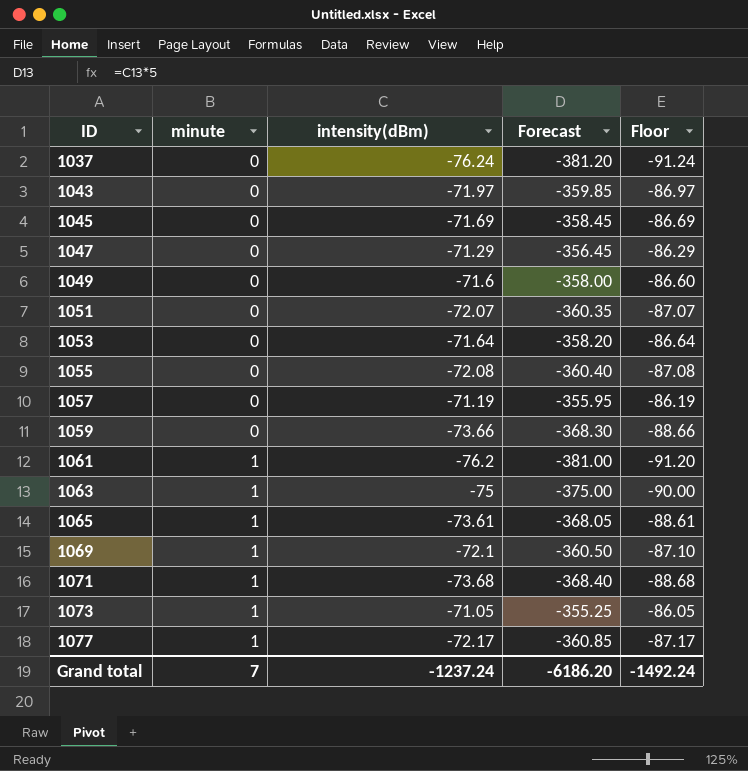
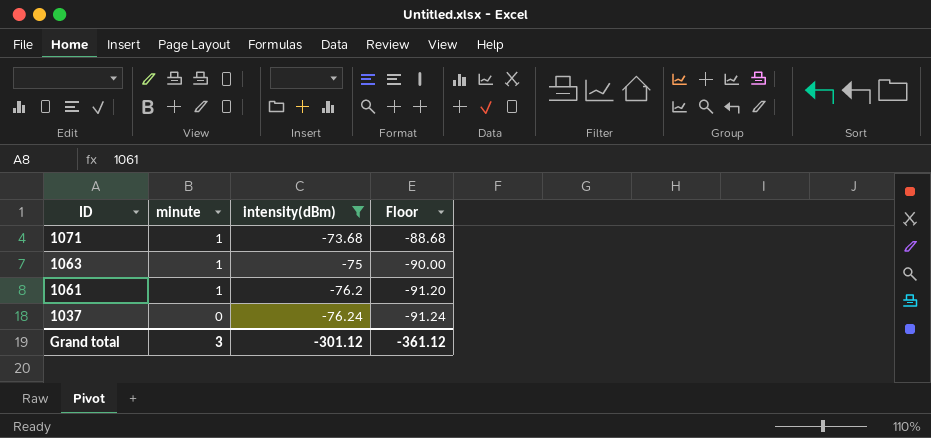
filter: none -> intensity(dBm) <= -73.68
row order: ID ascending -> ID descending
column Forecast | formula: [intensity(dBm)] * 5 -> none
Grand total | minute: 7 -> 3
Grand total | intensity(dBm): -1237.24 -> -301.12
Grand total | Floor: -1492.24 -> -361.12

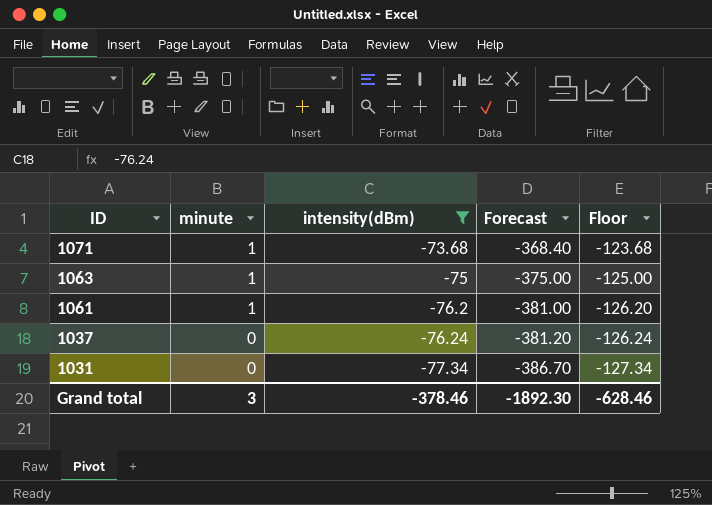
column Forecast | formula: none -> [intensity(dBm)] * 5
column Floor | formula: [intensity(dBm)] - 15 -> [intensity(dBm)] - 50
row 1031: none -> 0 | -77.34 | -386.70 | -127.34
Grand total | intensity(dBm): -301.12 -> -378.46
Grand total | Floor: -361.12 -> -628.46

